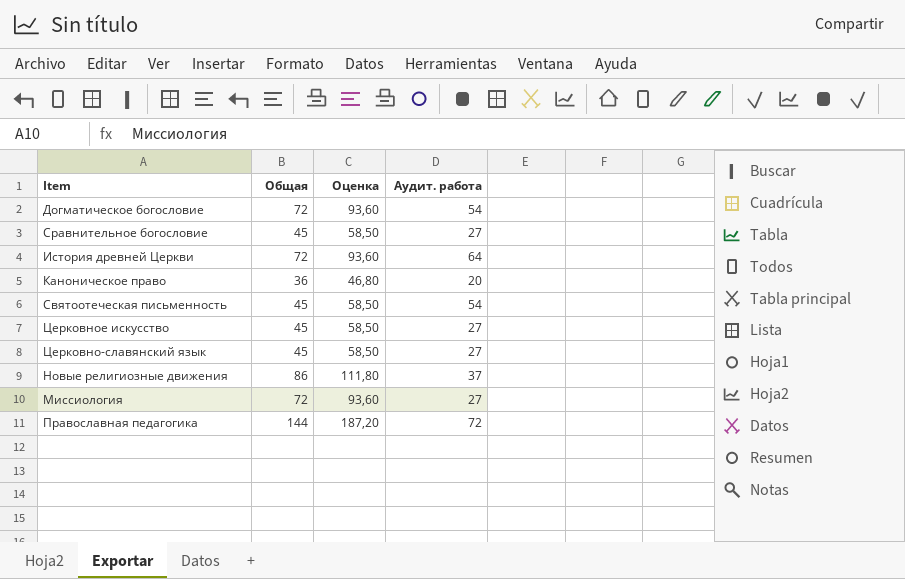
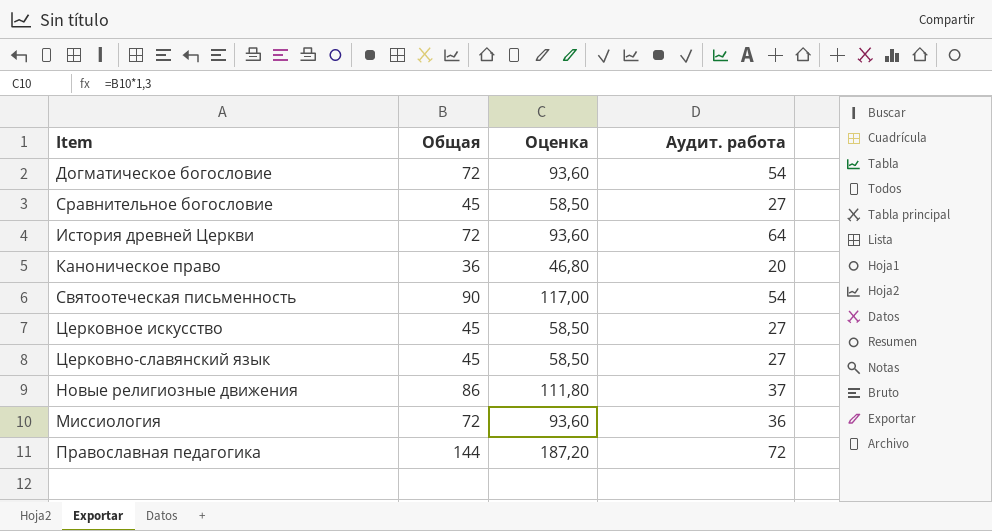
Святоотеческая письменность | Общая: 45 -> 90
Святоотеческая письменность | Оценка: 58,50 -> 117,00
Миссиология | Аудит. работа: 27 -> 36

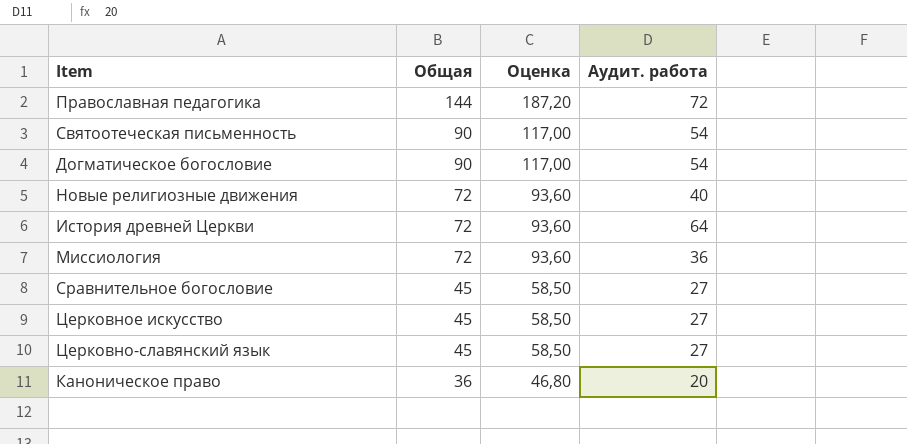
row order: none -> Общая descending
Догматическое богословие | Общая: 72 -> 90
Догматическое богословие | Оценка: 93,60 -> 117,00
Новые религиозные движения | Общая: 86 -> 72
Новые религиозные движения | Оценка: 111,80 -> 93,60
Новые религиозные движения | Аудит. работа: 37 -> 40

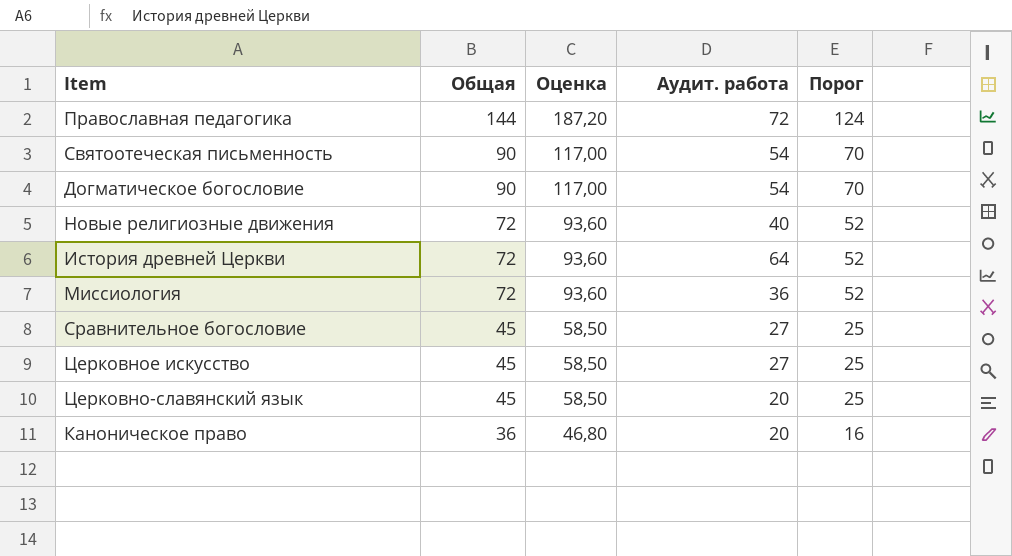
column Порог | formula: none -> [Общая] - 20
Церковно-славянский язык | Аудит. работа: 27 -> 20

